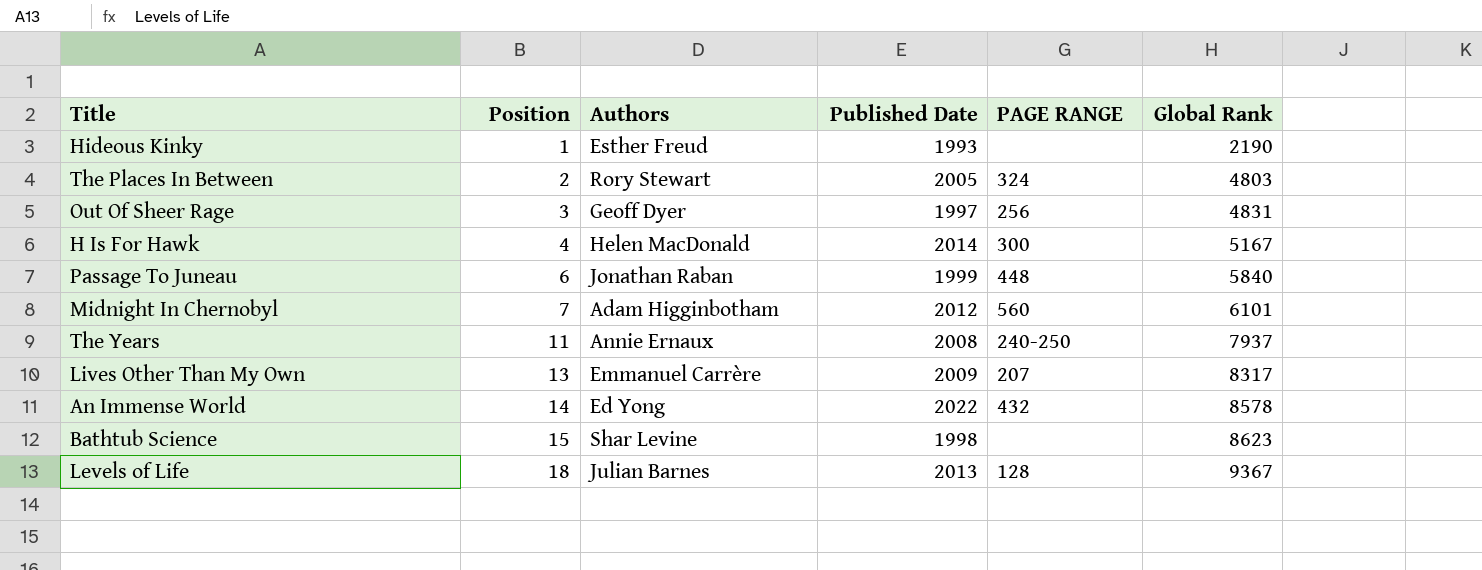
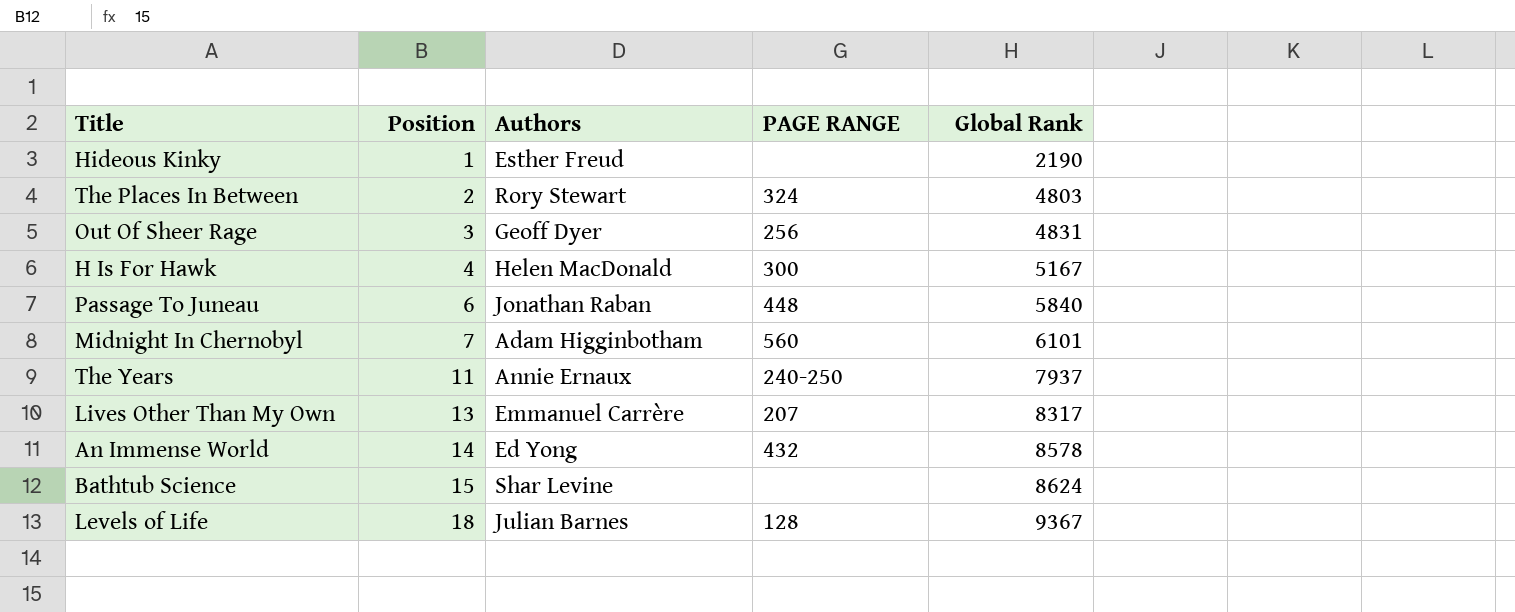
column Published Date | position: 4 -> none
Bathtub Science | Global Rank: 8623 -> 8624

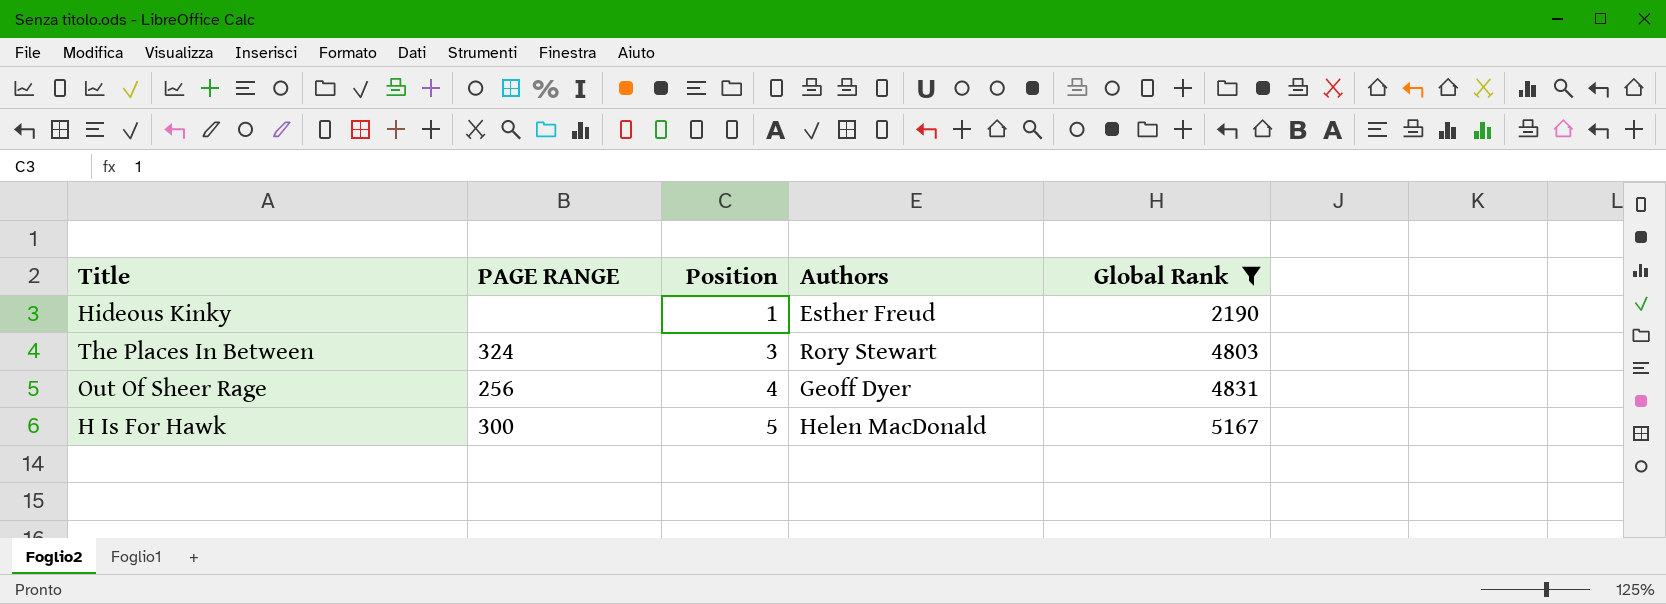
filter: none -> Global Rank <= 5167
column PAGE RANGE | position: 4 -> 2
The Places In Between | Position: 2 -> 3
Out Of Sheer Rage | Position: 3 -> 4
H Is For Hawk | Position: 4 -> 5

